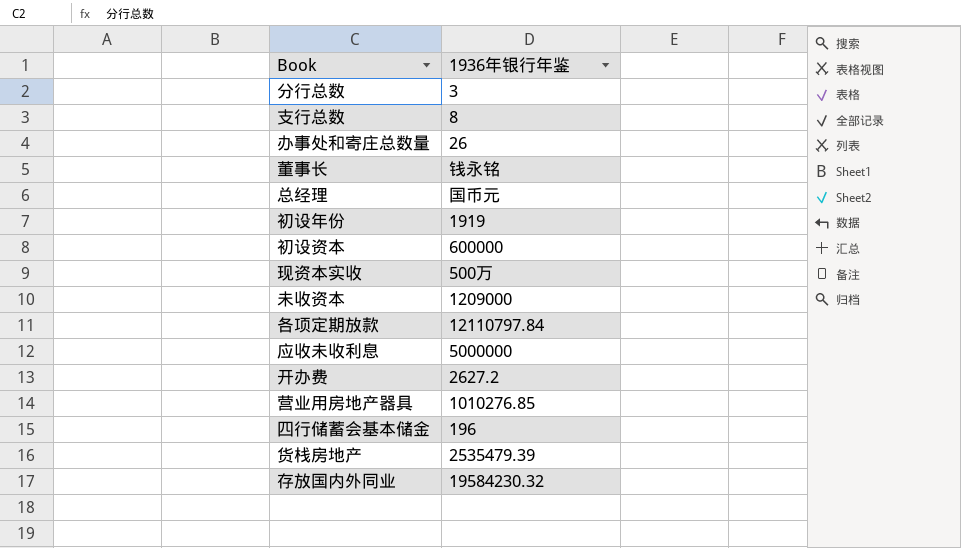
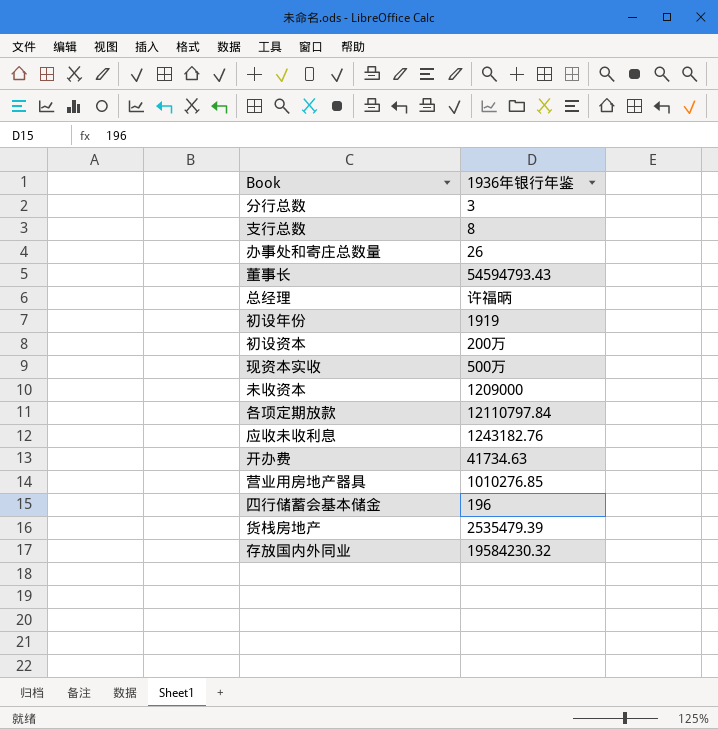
董事长 | 1936年银行年鉴: 钱永铭 -> 54594793.43
总经理 | 1936年银行年鉴: 国币元 -> 许福昞
初设资本 | 1936年银行年鉴: 600000 -> 200万
应收未收利息 | 1936年银行年鉴: 5000000 -> 1243182.76
开办费 | 1936年银行年鉴: 2627.2 -> 41734.63

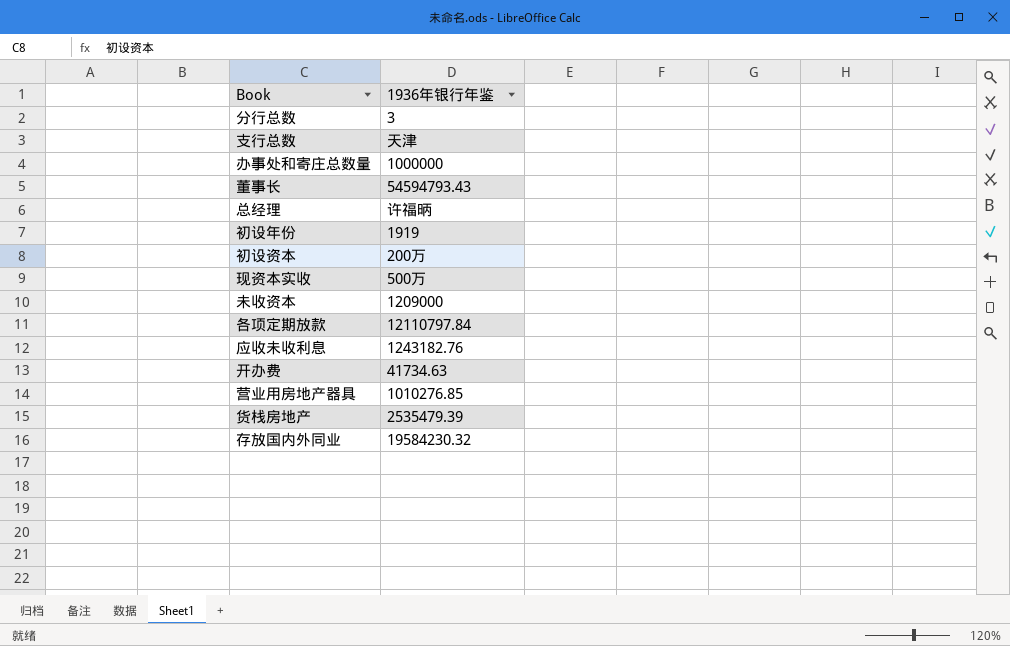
row 四行储蓄会基本储金: 196 -> none
支行总数 | 1936年银行年鉴: 8 -> 天津
办事处和寄庄总数量 | 1936年银行年鉴: 26 -> 1000000

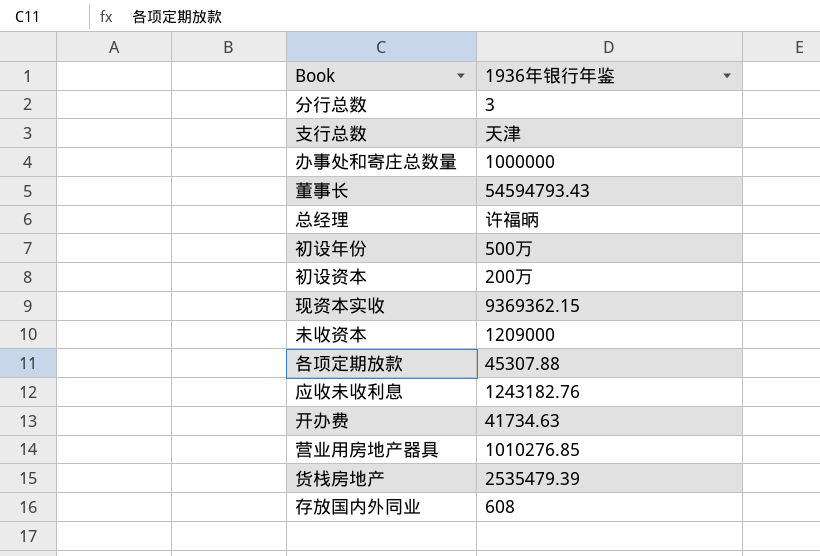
初设年份 | 1936年银行年鉴: 1919 -> 500万
现资本实收 | 1936年银行年鉴: 500万 -> 9369362.15
各项定期放款 | 1936年银行年鉴: 12110797.84 -> 45307.88
存放国内外同业 | 1936年银行年鉴: 19584230.32 -> 608

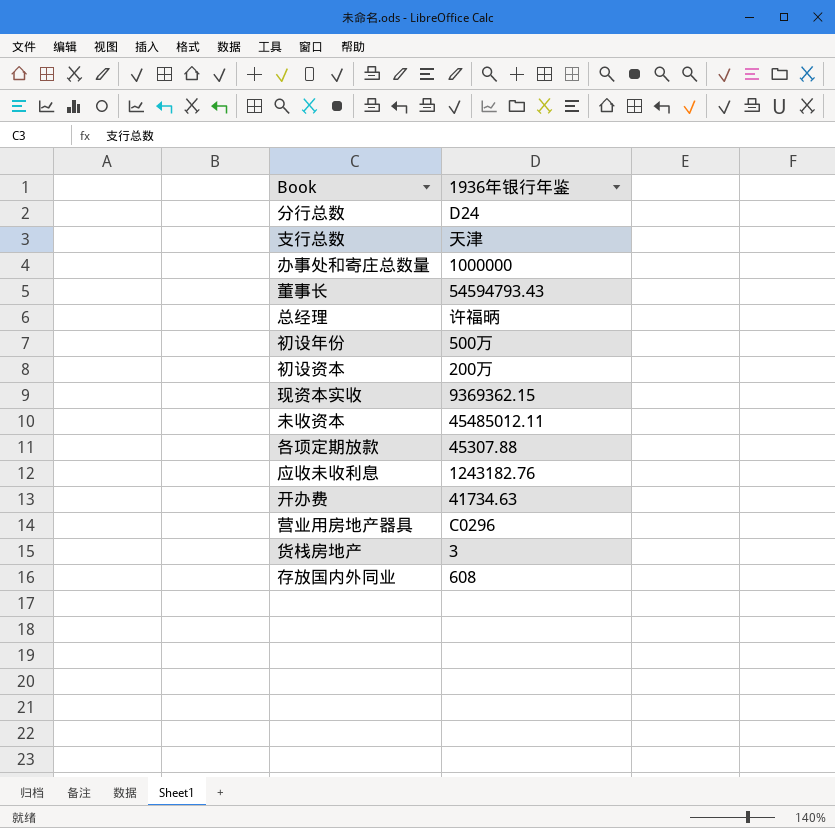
分行总数 | 1936年银行年鉴: 3 -> D24
未收资本 | 1936年银行年鉴: 1209000 -> 45485012.11
营业用房地产器具 | 1936年银行年鉴: 1010276.85 -> C0296
货栈房地产 | 1936年银行年鉴: 2535479.39 -> 3

